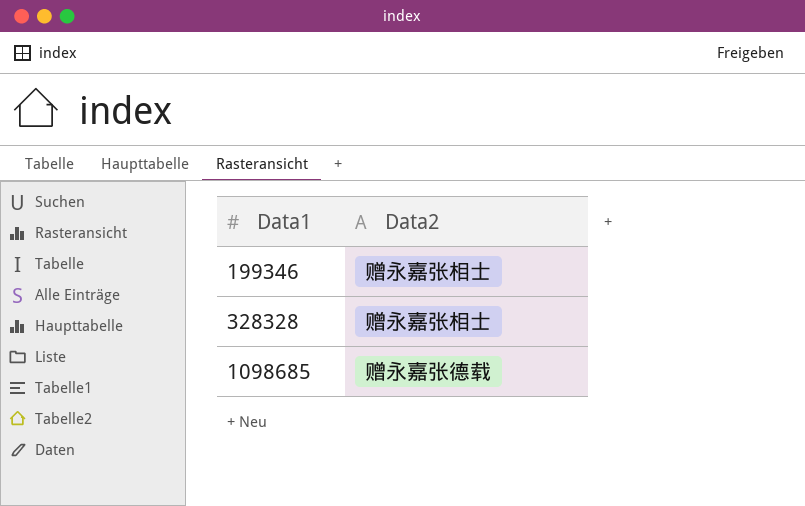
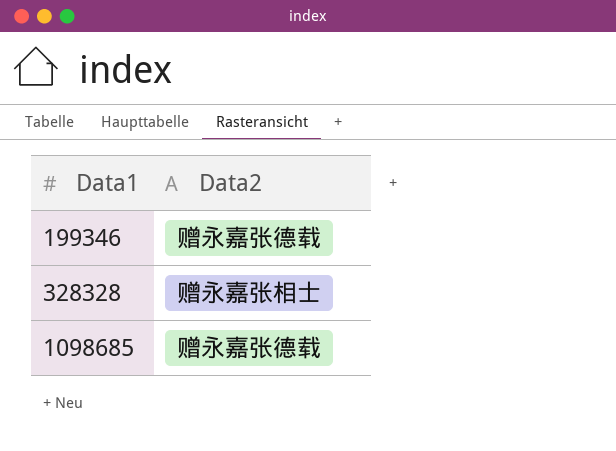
199346 | Data2: 赠永嘉张相士 -> 赠永嘉张德载

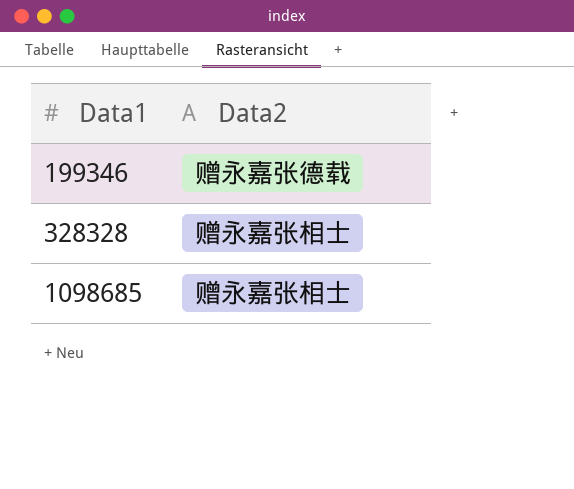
1098685 | Data2: 赠永嘉张德载 -> 赠永嘉张相士

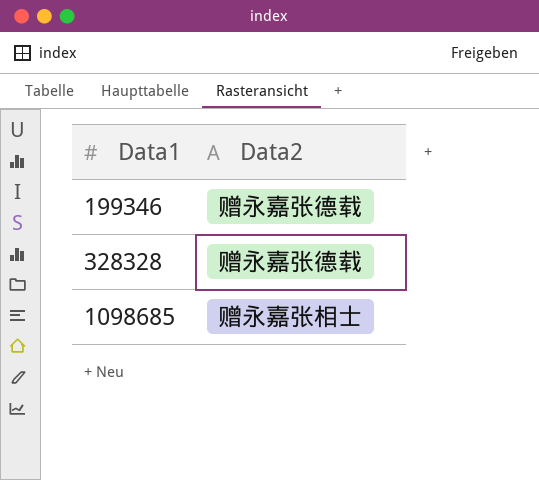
328328 | Data2: 赠永嘉张相士 -> 赠永嘉张德载

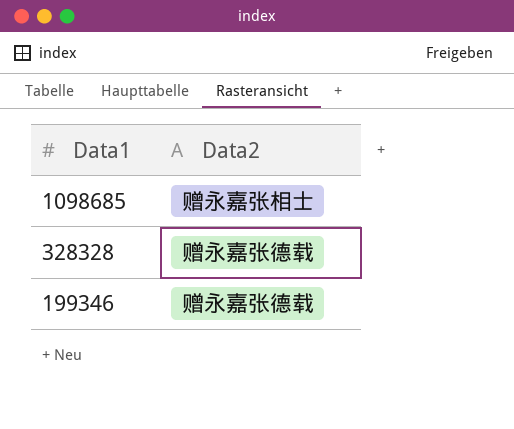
row order: Data1 ascending -> Data1 descending

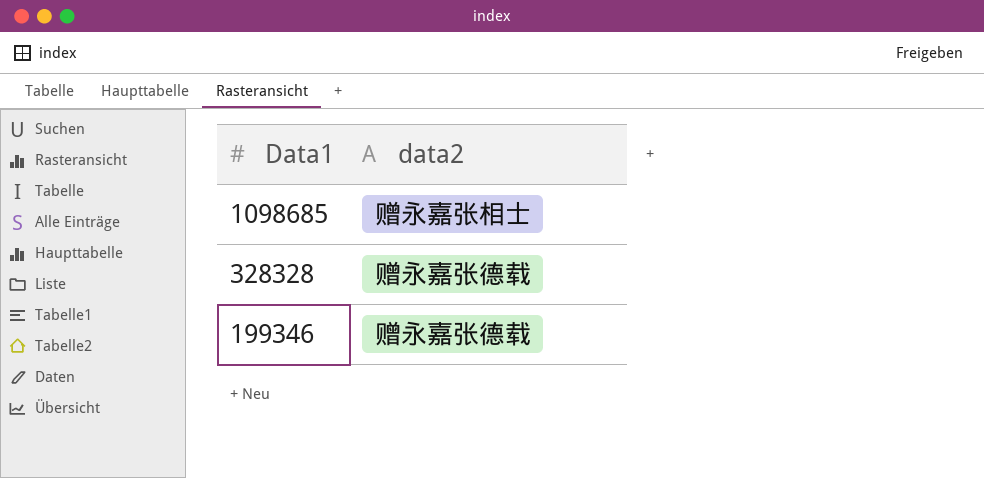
column name: Data2 -> data2

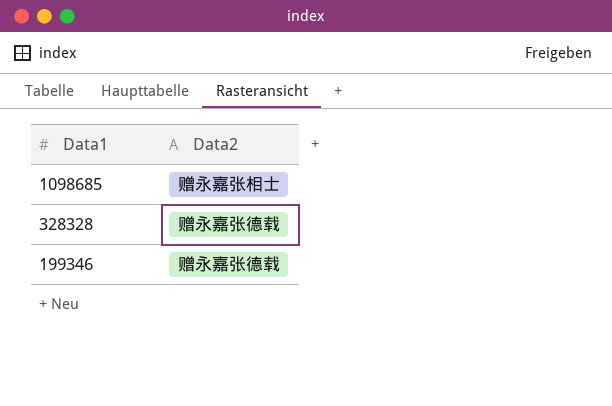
column name: data2 -> Data2

